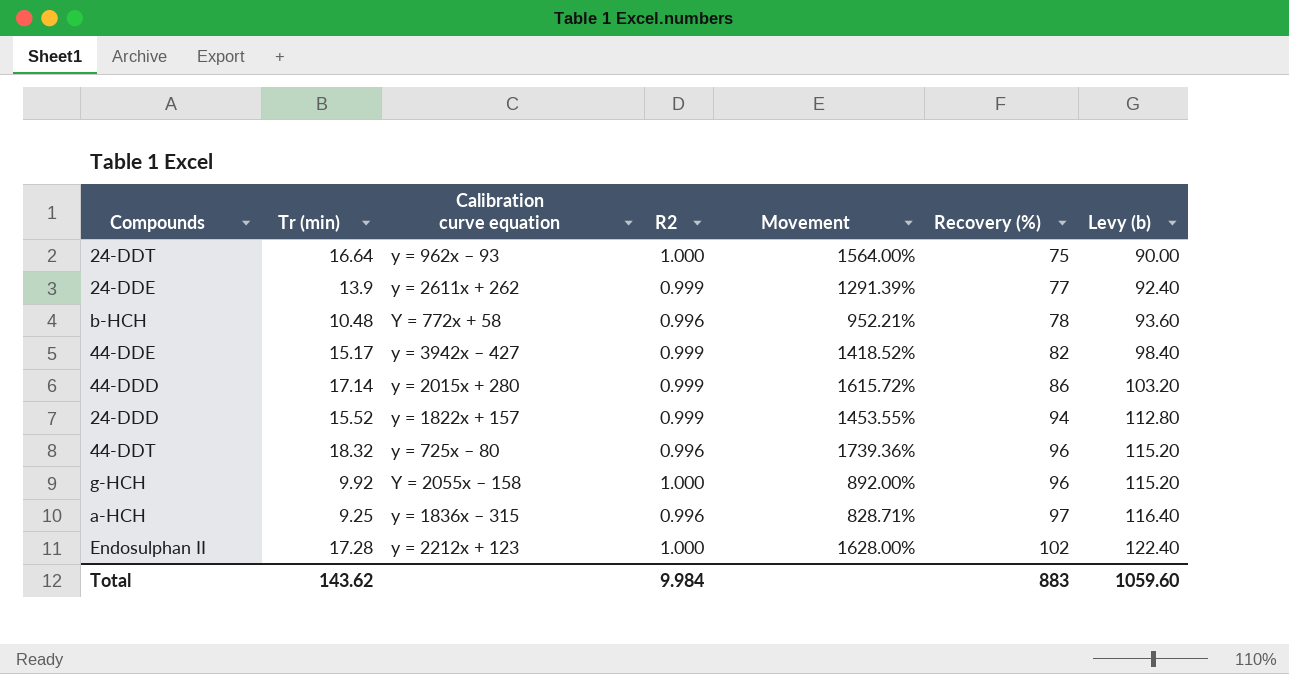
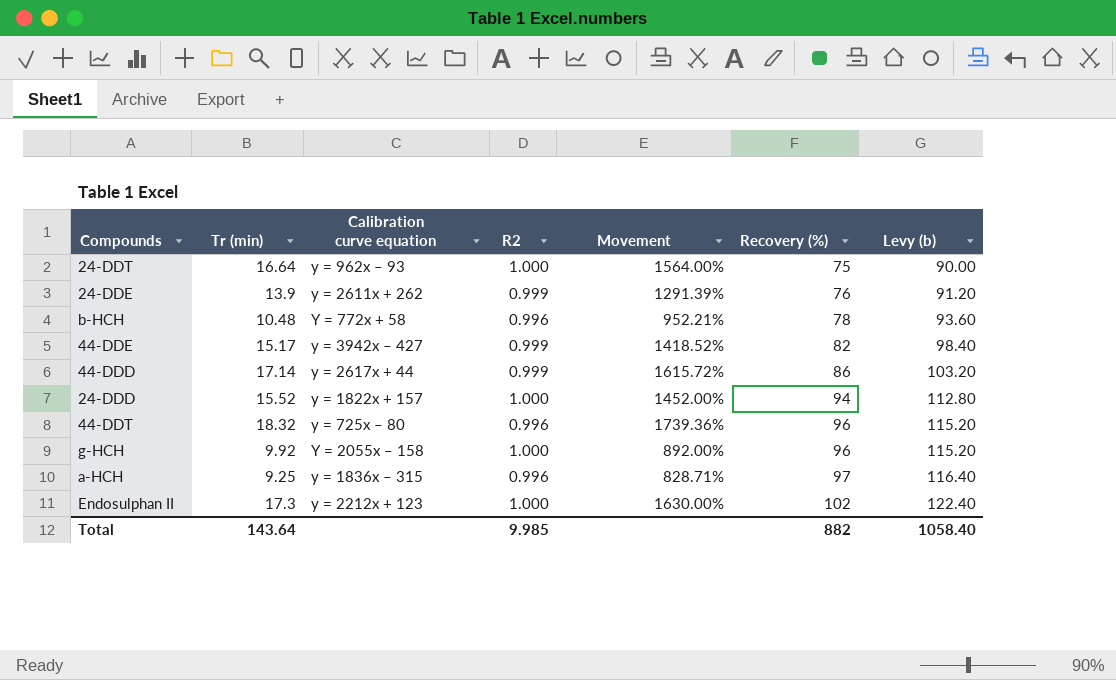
24-DDE | Recovery (%): 77 -> 76
24-DDE | Levy (b): 92.40 -> 91.20
44-DDD | Calibration curve equation: y = 2015x + 280 -> y = 2617x + 44
24-DDD | R2: 0.999 -> 1.000
24-DDD | Movement: 1453.55% -> 1452.00%
Endosulphan II | Tr (min): 17.28 -> 17.3
Endosulphan II | Movement: 1628.00% -> 1630.00%
Total | Tr (min): 143.62 -> 143.64
Total | R2: 9.984 -> 9.985
Total | Recovery (%): 883 -> 882
Total | Levy (b): 1059.60 -> 1058.40

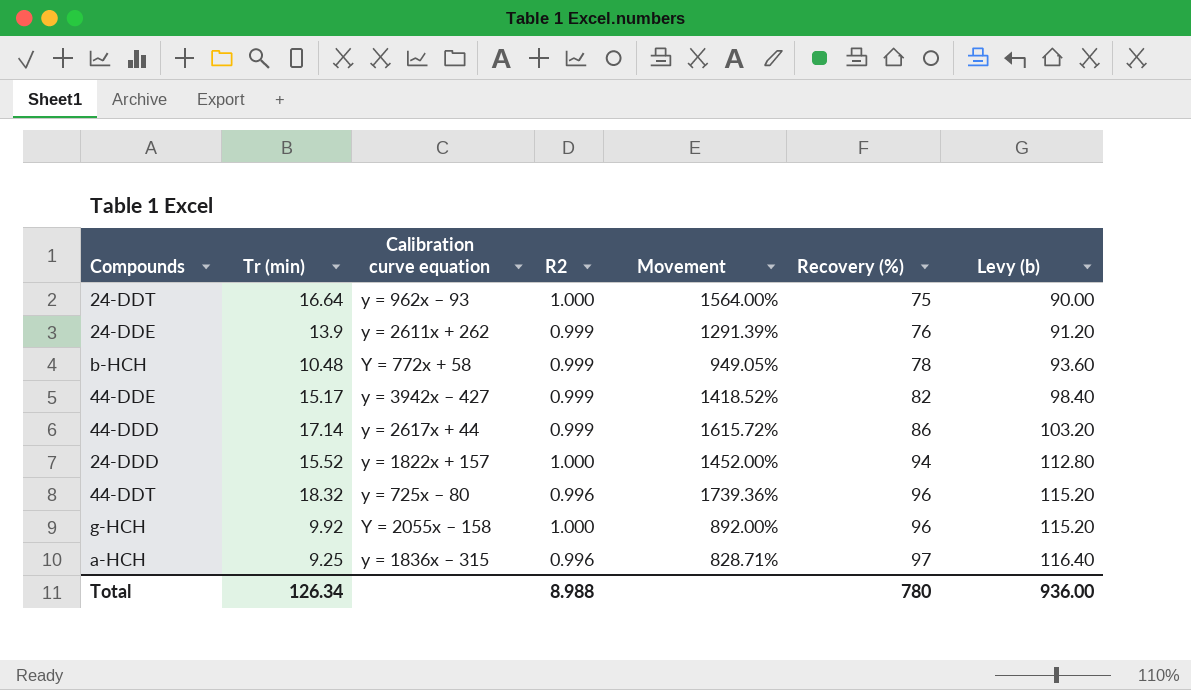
row Endosulphan II: 17.3 | y = 2212x + 123 | 1.000 | 1630.00% | 102 | 122.40 -> none
b-HCH | R2: 0.996 -> 0.999
b-HCH | Movement: 952.21% -> 949.05%
Total | Tr (min): 143.64 -> 126.34
Total | R2: 9.985 -> 8.988
Total | Recovery (%): 882 -> 780
Total | Levy (b): 1058.40 -> 936.00

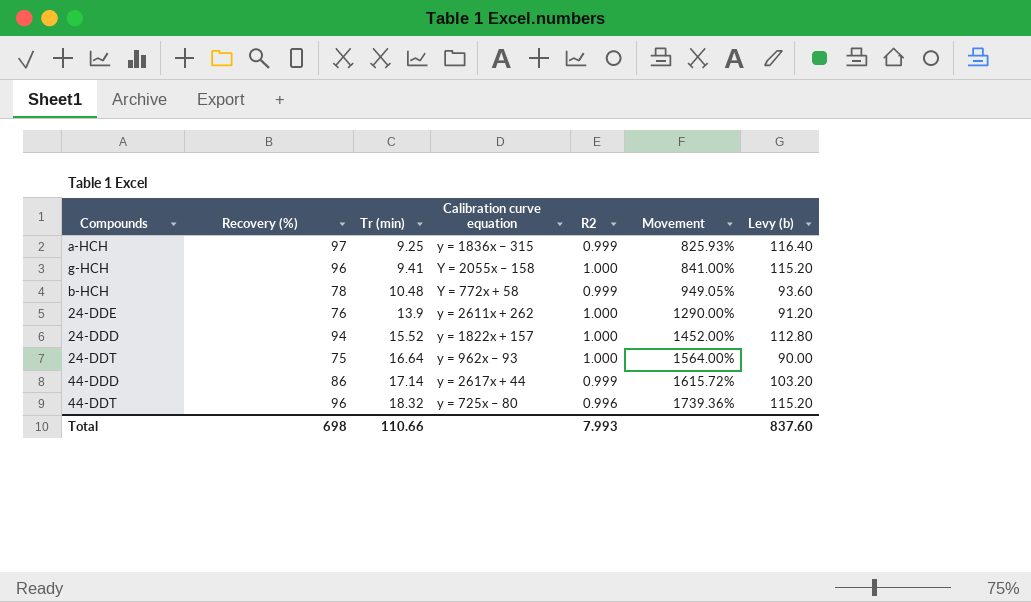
row order: Recovery (%) ascending -> Tr (min) ascending
column Recovery (%) | position: 6 -> 2
row 44-DDE: 15.17 | y = 3942x – 427 | 0.999 | 1418.52% | 82 | 98.40 -> none
a-HCH | R2: 0.996 -> 0.999
a-HCH | Movement: 828.71% -> 825.93%
g-HCH | Tr (min): 9.92 -> 9.41
g-HCH | Movement: 892.00% -> 841.00%
24-DDE | R2: 0.999 -> 1.000
24-DDE | Movement: 1291.39% -> 1290.00%
Total | Recovery (%): 780 -> 698
Total | Tr (min): 126.34 -> 110.66
Total | R2: 8.988 -> 7.993
Total | Levy (b): 936.00 -> 837.60

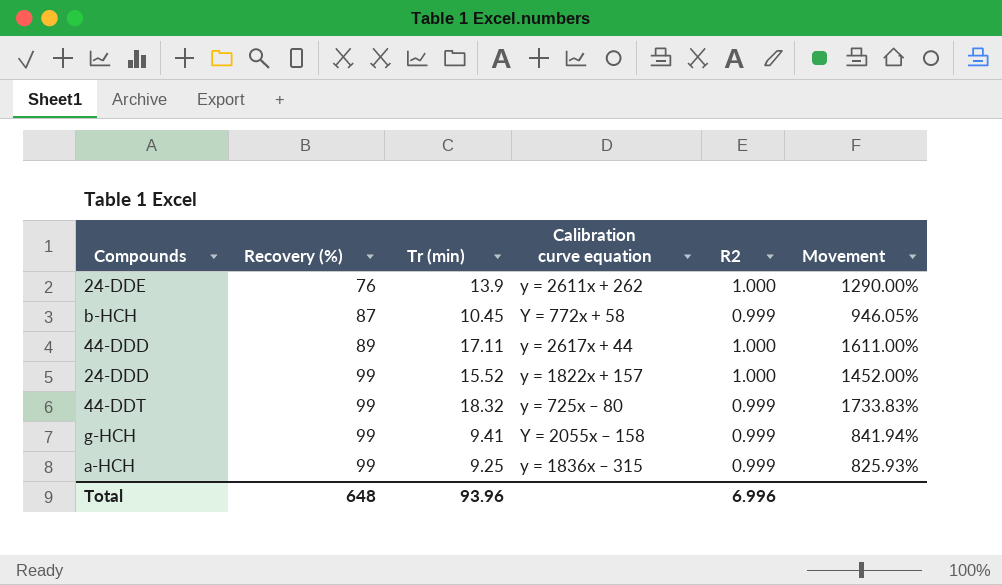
row order: Tr (min) ascending -> Recovery (%) ascending
column Levy (b) | formula: [Recovery (%)] * 1.2 -> none
row 24-DDT: 75 | 16.64 | y = 962x – 93 | 1.000 | 1564.00% | 90.00 -> none
b-HCH | Recovery (%): 78 -> 87
b-HCH | Tr (min): 10.48 -> 10.45
b-HCH | Movement: 949.05% -> 946.05%
44-DDD | Recovery (%): 86 -> 89
44-DDD | Tr (min): 17.14 -> 17.11
44-DDD | R2: 0.999 -> 1.000
44-DDD | Movement: 1615.72% -> 1611.00%
24-DDD | Recovery (%): 94 -> 99
44-DDT | Recovery (%): 96 -> 99
44-DDT | R2: 0.996 -> 0.999
44-DDT | Movement: 1739.36% -> 1733.83%
g-HCH | Recovery (%): 96 -> 99
g-HCH | R2: 1.000 -> 0.999
g-HCH | Movement: 841.00% -> 841.94%
a-HCH | Recovery (%): 97 -> 99
Total | Recovery (%): 698 -> 648
Total | Tr (min): 110.66 -> 93.96
Total | R2: 7.993 -> 6.996

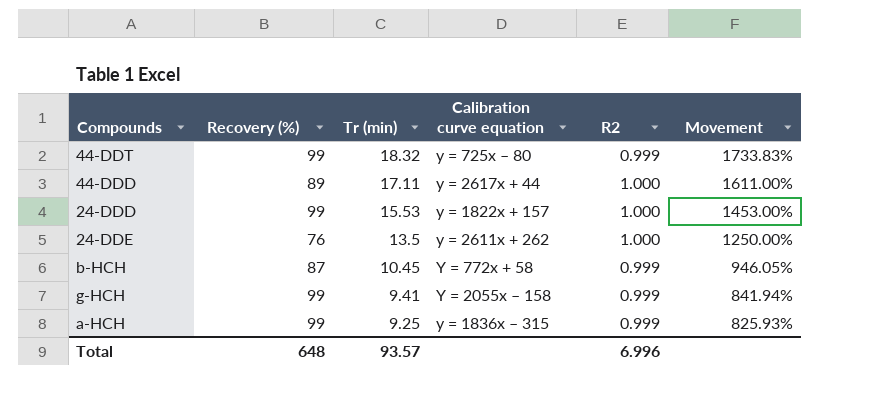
row order: Recovery (%) ascending -> Tr (min) descending
24-DDD | Tr (min): 15.52 -> 15.53
24-DDD | Movement: 1452.00% -> 1453.00%
24-DDE | Tr (min): 13.9 -> 13.5
24-DDE | Movement: 1290.00% -> 1250.00%
Total | Tr (min): 93.96 -> 93.57

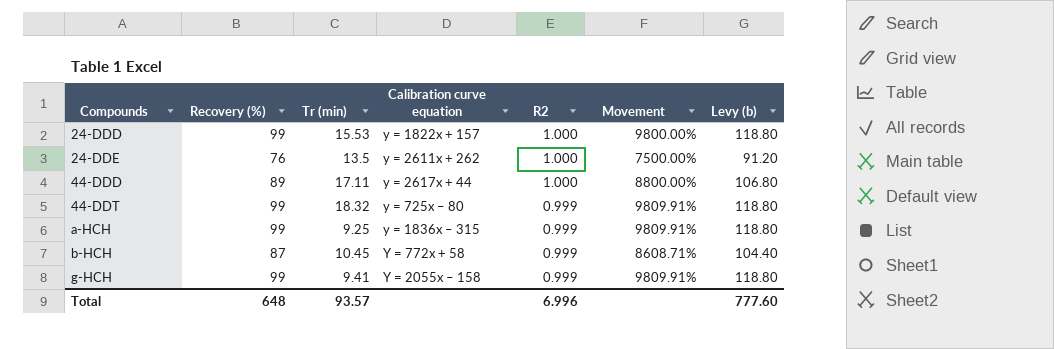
row order: Tr (min) descending -> Compounds ascending
column Movement | formula: ([Tr (min)] - [R2]) / [R2] -> ([Recovery (%)] - [R2]) / [R2]
column Levy (b) | formula: none -> [Recovery (%)] * 1.2

